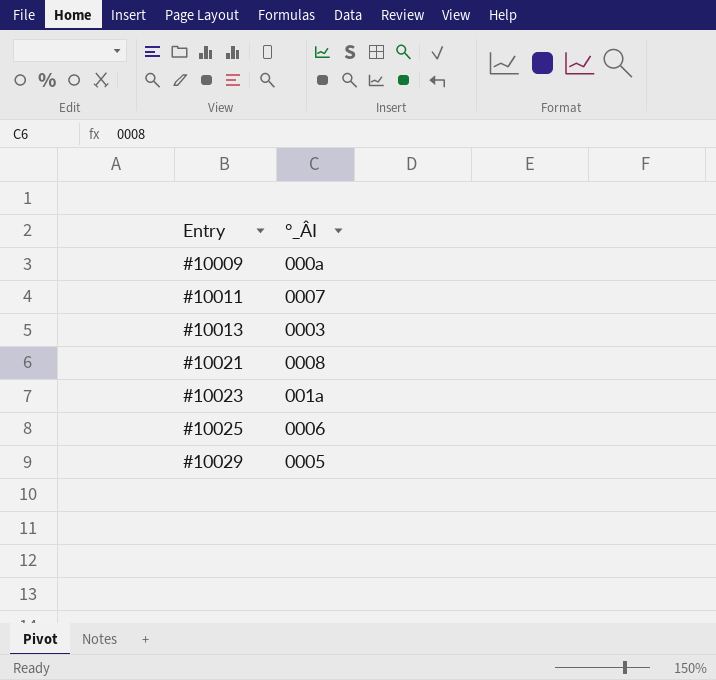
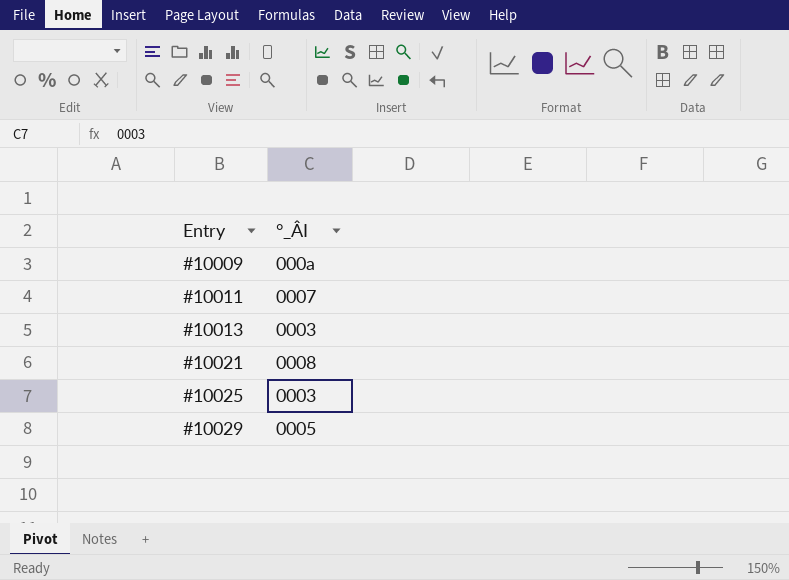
row #10023: 001a -> none
#10025 | °_ÂI: 0006 -> 0003

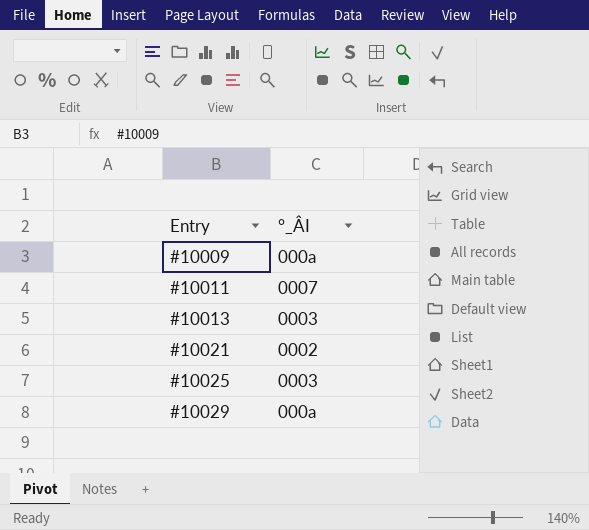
#10021 | °_ÂI: 0008 -> 0002
#10029 | °_ÂI: 0005 -> 000a

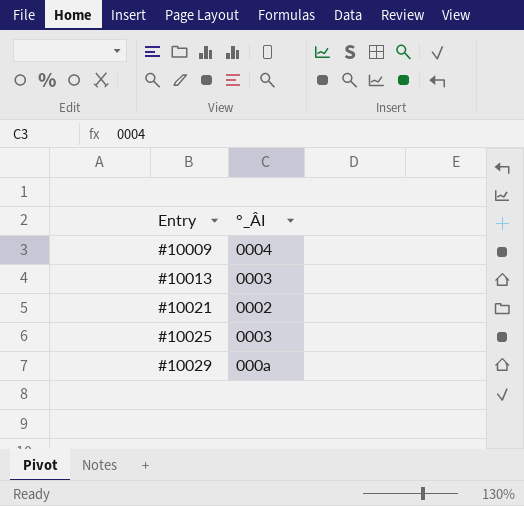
row #10011: 0007 -> none
#10009 | °_ÂI: 000a -> 0004

